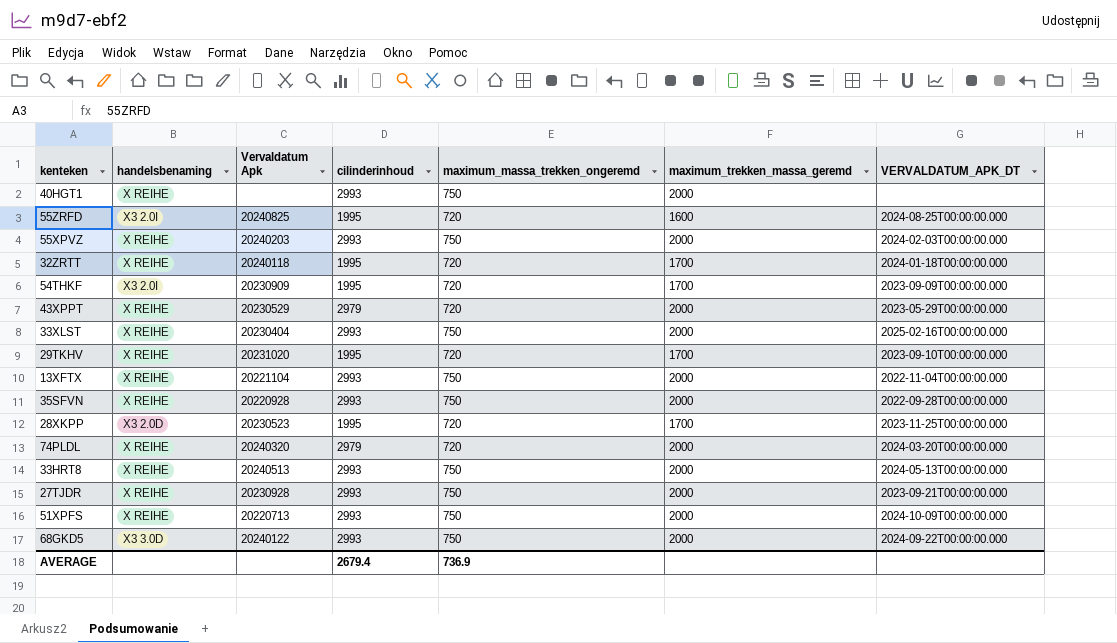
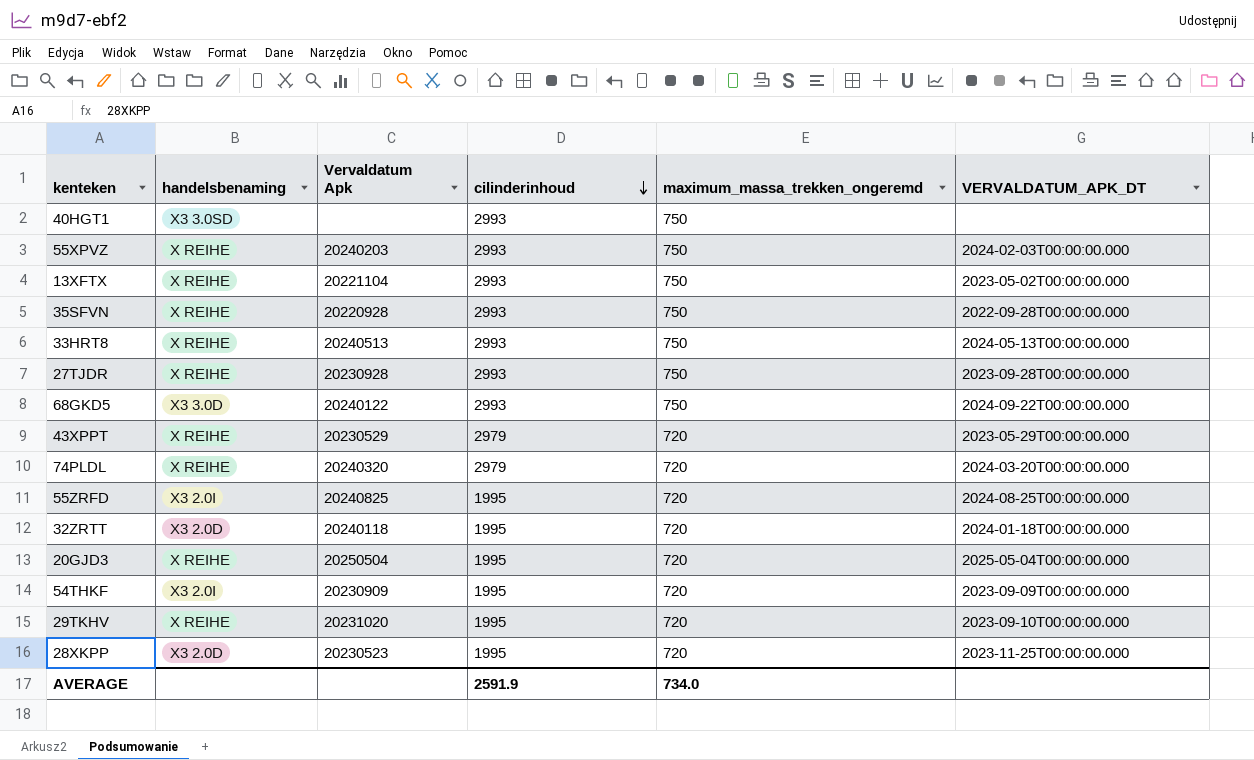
row order: none -> cilinderinhoud descending
column maximum_trekken_massa_geremd | position: 6 -> none
row 33XLST: X REIHE | 20230404 | 2993 | 750 | 2000 | 2025-02-16T00:00:00.000 -> none
row 51XPFS: X REIHE | 20220713 | 2993 | 750 | 2000 | 2024-10-09T00:00:00.000 -> none
40HGT1 | handelsbenaming: X REIHE -> X3 3.0SD
13XFTX | VERVALDATUM_APK_DT: 2022-11-04T00:00:00.000 -> 2023-05-02T00:00:00.000
27TJDR | VERVALDATUM_APK_DT: 2023-09-21T00:00:00.000 -> 2023-09-28T00:00:00.000
32ZRTT | handelsbenaming: X REIHE -> X3 2.0D
row 20GJD3: none -> X REIHE | 20250504 | 1995 | 720 | 2025-05-04T00:00:00.000
AVERAGE | cilinderinhoud: 2679.4 -> 2591.9
AVERAGE | maximum_massa_trekken_ongeremd: 736.9 -> 734.0

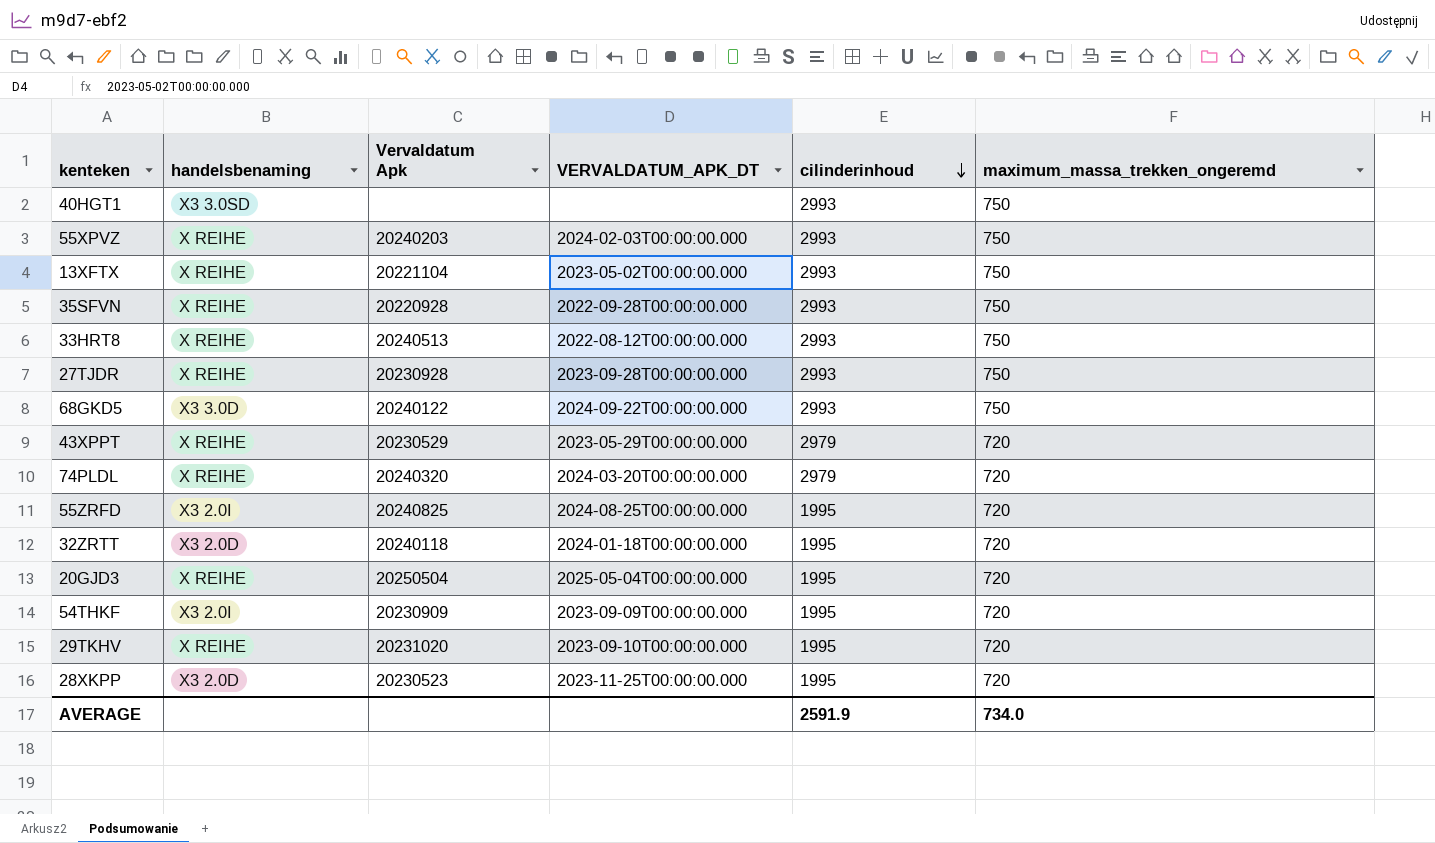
column VERVALDATUM_APK_DT | position: 6 -> 4
33HRT8 | VERVALDATUM_APK_DT: 2024-05-13T00:00:00.000 -> 2022-08-12T00:00:00.000

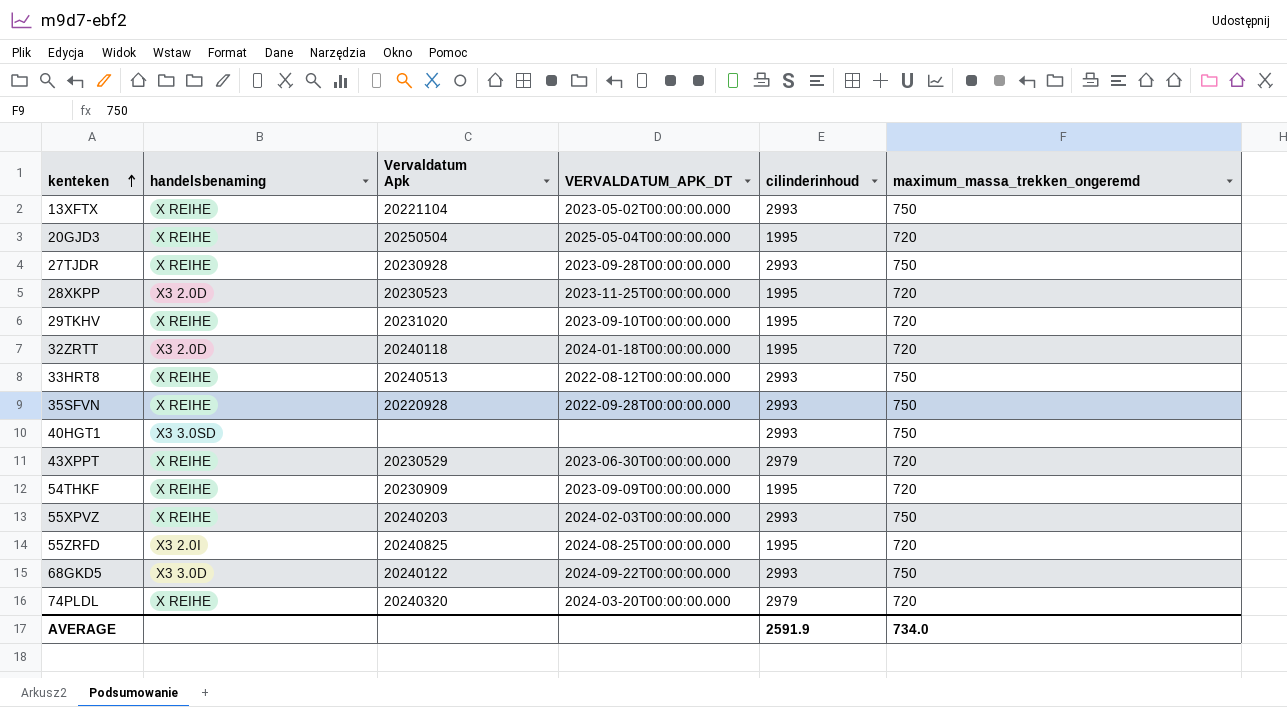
row order: cilinderinhoud descending -> kenteken ascending
43XPPT | VERVALDATUM_APK_DT: 2023-05-29T00:00:00.000 -> 2023-06-30T00:00:00.000
54THKF | handelsbenaming: X3 2.0I -> X REIHE

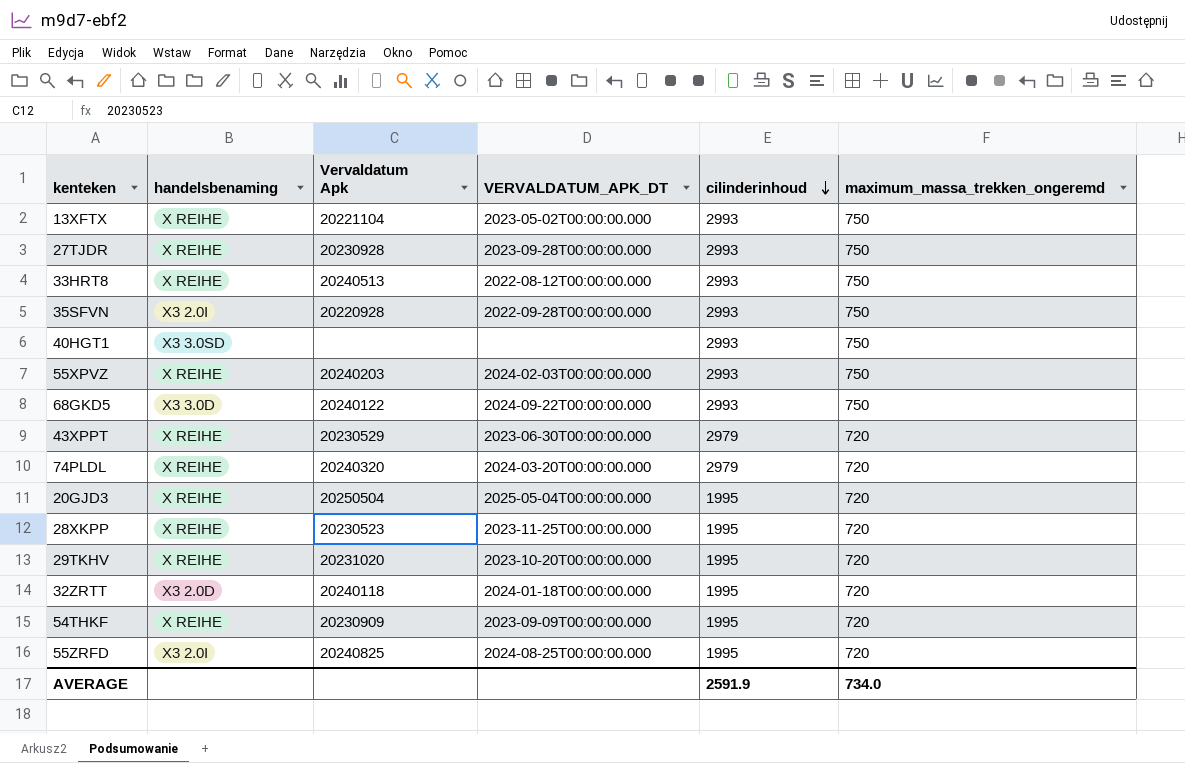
row order: kenteken ascending -> cilinderinhoud descending
35SFVN | handelsbenaming: X REIHE -> X3 2.0I
28XKPP | handelsbenaming: X3 2.0D -> X REIHE
29TKHV | VERVALDATUM_APK_DT: 2023-09-10T00:00:00.000 -> 2023-10-20T00:00:00.000

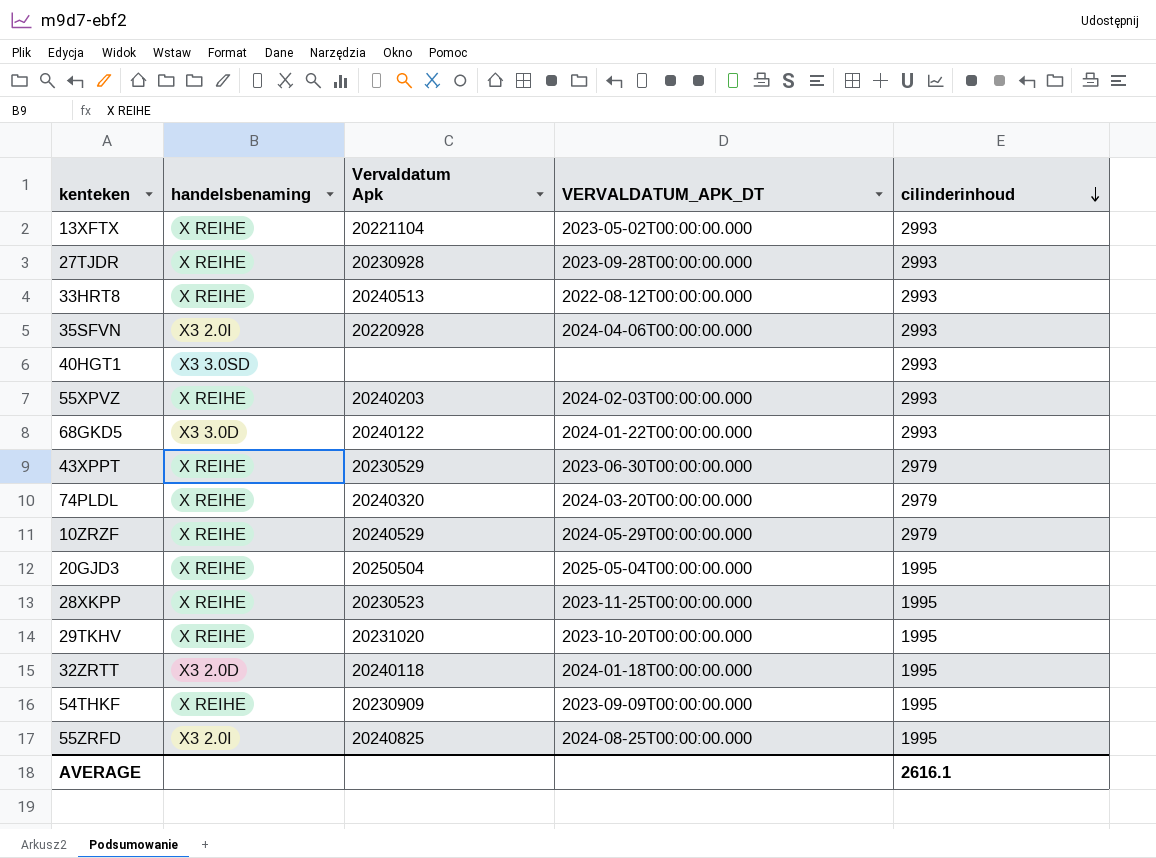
column maximum_massa_trekken_ongeremd | position: 6 -> none
35SFVN | VERVALDATUM_APK_DT: 2022-09-28T00:00:00.000 -> 2024-04-06T00:00:00.000
68GKD5 | VERVALDATUM_APK_DT: 2024-09-22T00:00:00.000 -> 2024-01-22T00:00:00.000
row 10ZRZF: none -> X REIHE | 20240529 | 2024-05-29T00:00:00.000 | 2979
AVERAGE | cilinderinhoud: 2591.9 -> 2616.1

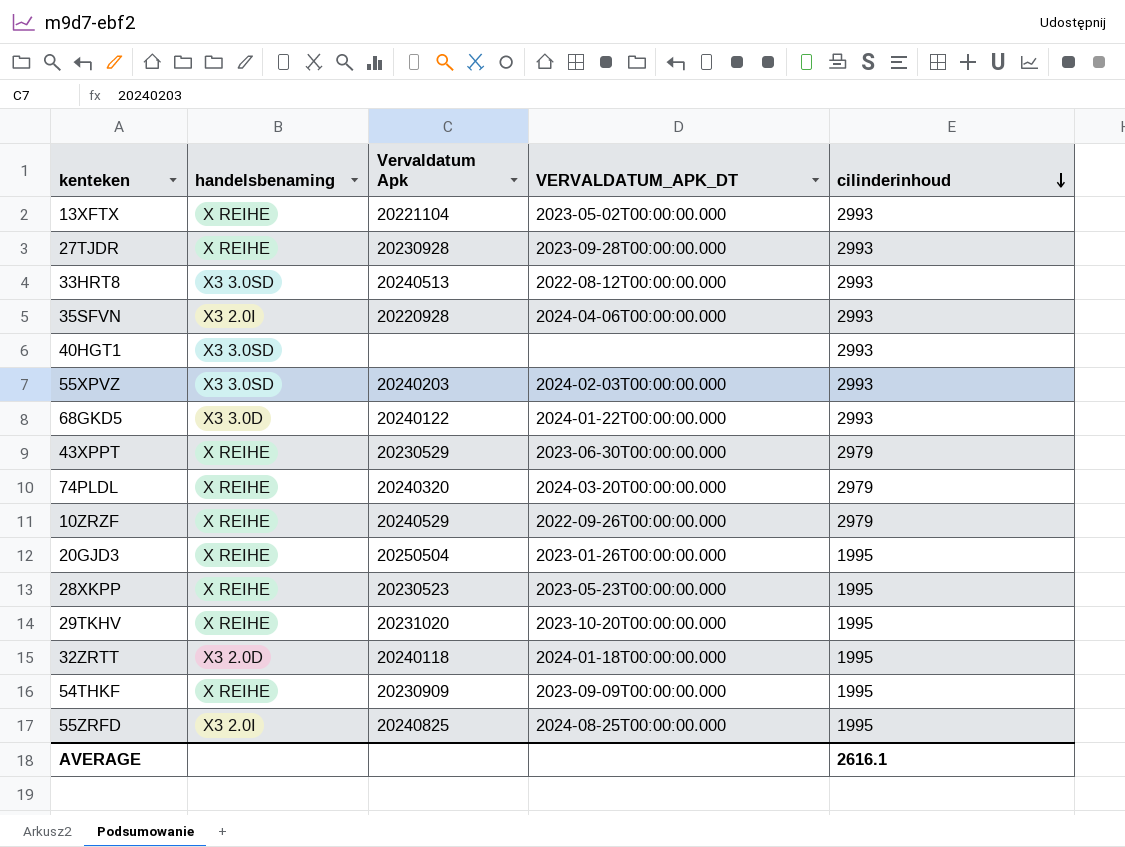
33HRT8 | handelsbenaming: X REIHE -> X3 3.0SD
55XPVZ | handelsbenaming: X REIHE -> X3 3.0SD
10ZRZF | VERVALDATUM_APK_DT: 2024-05-29T00:00:00.000 -> 2022-09-26T00:00:00.000
20GJD3 | VERVALDATUM_APK_DT: 2025-05-04T00:00:00.000 -> 2023-01-26T00:00:00.000
28XKPP | VERVALDATUM_APK_DT: 2023-11-25T00:00:00.000 -> 2023-05-23T00:00:00.000

